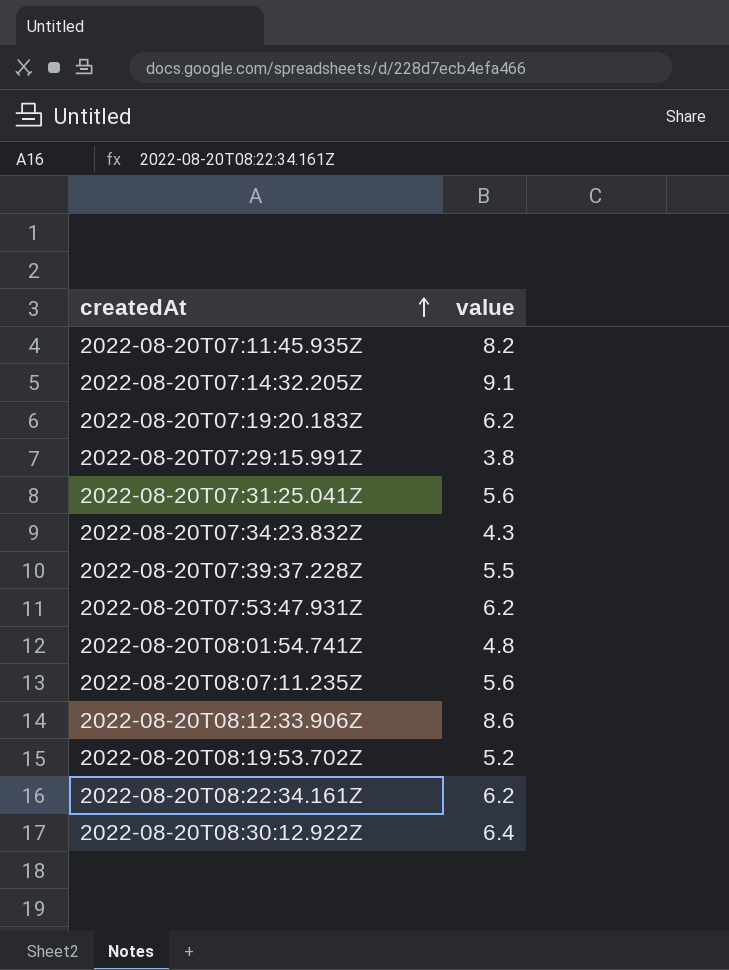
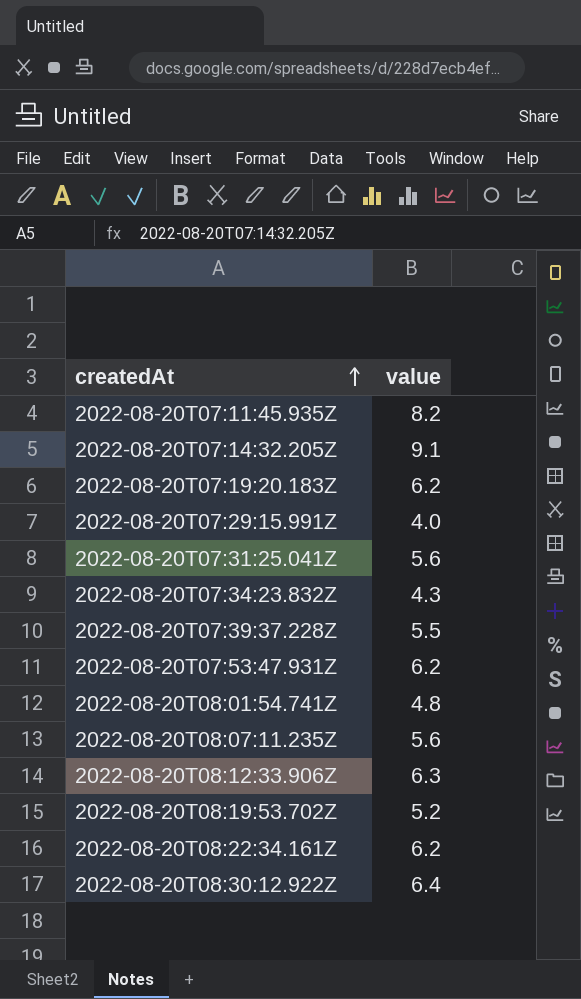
2022-08-20T07:29:15.991Z | value: 3.8 -> 4.0
2022-08-20T08:12:33.906Z | value: 8.6 -> 6.3

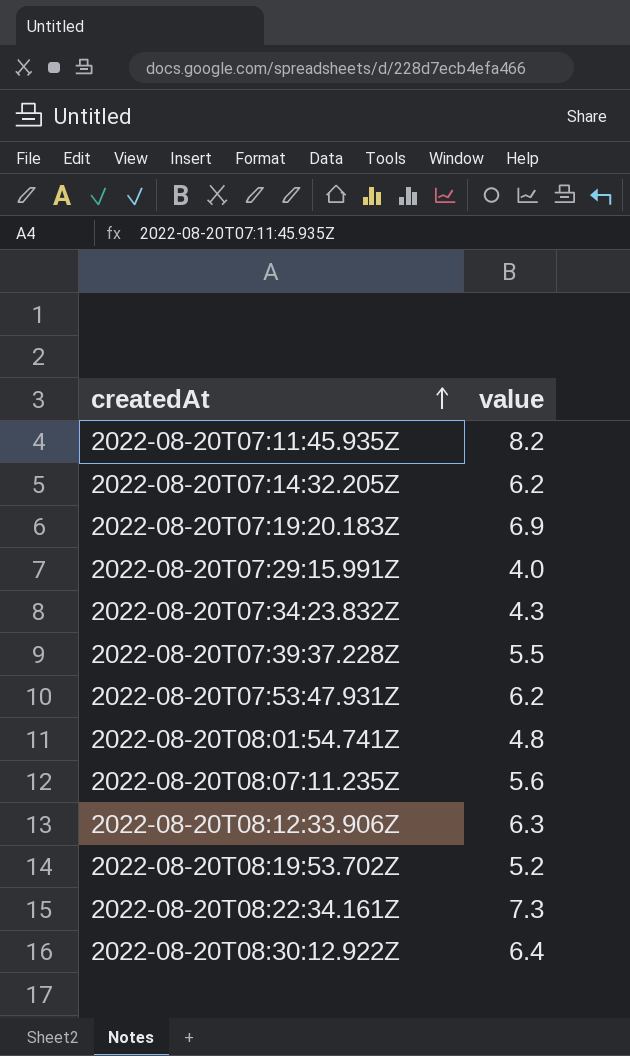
row 2022-08-20T07:31:25.041Z: 5.6 -> none
2022-08-20T07:14:32.205Z | value: 9.1 -> 6.2
2022-08-20T07:19:20.183Z | value: 6.2 -> 6.9
2022-08-20T08:22:34.161Z | value: 6.2 -> 7.3

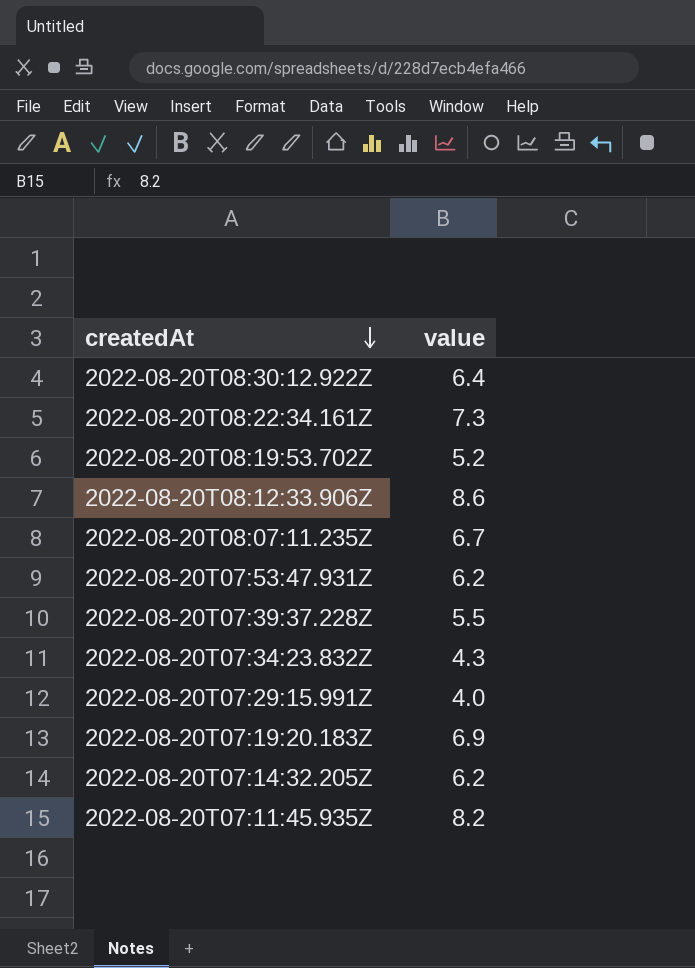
row order: createdAt ascending -> createdAt descending
row 2022-08-20T08:01:54.741Z: 4.8 -> none
2022-08-20T08:12:33.906Z | value: 6.3 -> 8.6
2022-08-20T08:07:11.235Z | value: 5.6 -> 6.7

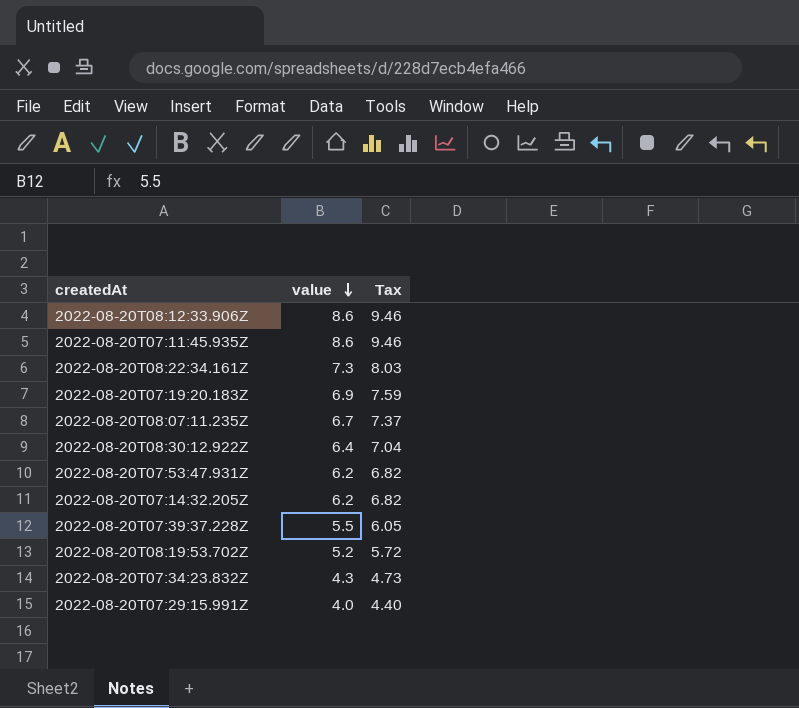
row order: createdAt descending -> value descending
column Tax | formula: none -> [value] * 1.1
2022-08-20T07:11:45.935Z | value: 8.2 -> 8.6

